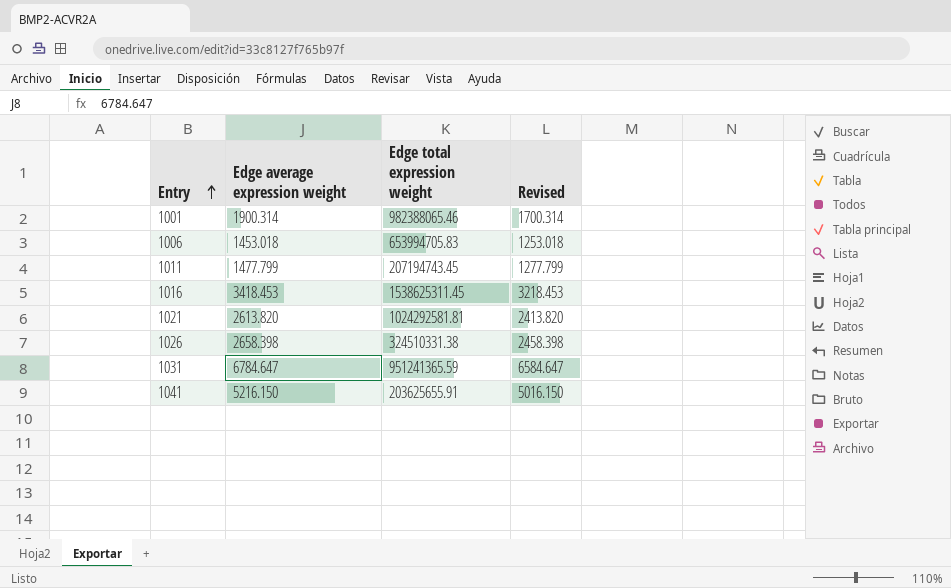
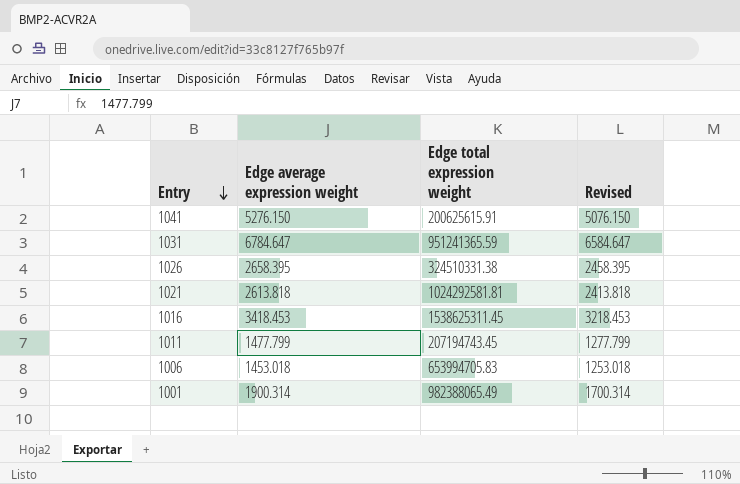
row order: Entry ascending -> Entry descending
1041 | Edge average expression weight: 5216.150 -> 5276.150
1041 | Edge total expression weight: 203625655.91 -> 200625615.91
1041 | Revised: 5016.150 -> 5076.150
1026 | Edge average expression weight: 2658.398 -> 2658.395
1026 | Revised: 2458.398 -> 2458.395
1021 | Edge average expression weight: 2613.820 -> 2613.818
1021 | Revised: 2413.820 -> 2413.818
1001 | Edge total expression weight: 982388065.46 -> 982388065.49

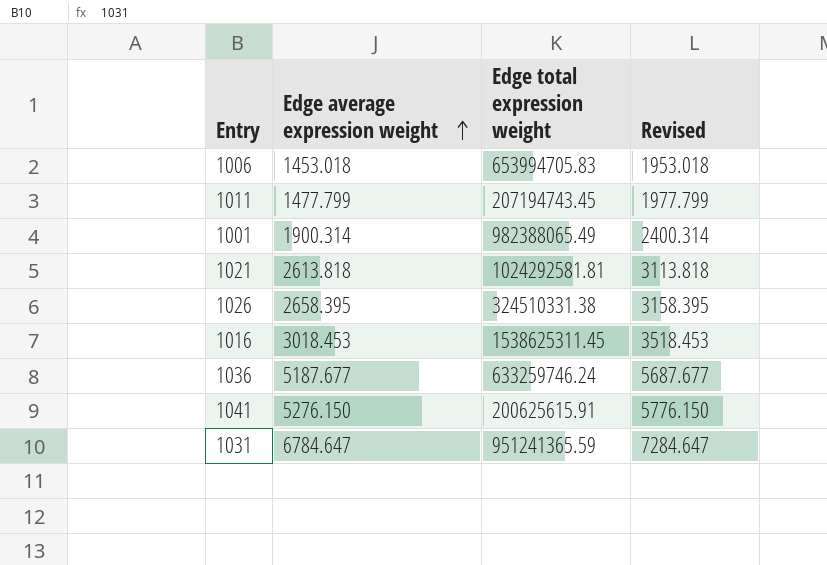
row order: Entry descending -> Edge average expression weight ascending
column Revised | formula: [Edge average expression weight] - 200 -> [Edge average expression weight] + 500
1016 | Edge average expression weight: 3418.453 -> 3018.453
row 1036: none -> 5187.677 | 633259746.24 | 5687.677

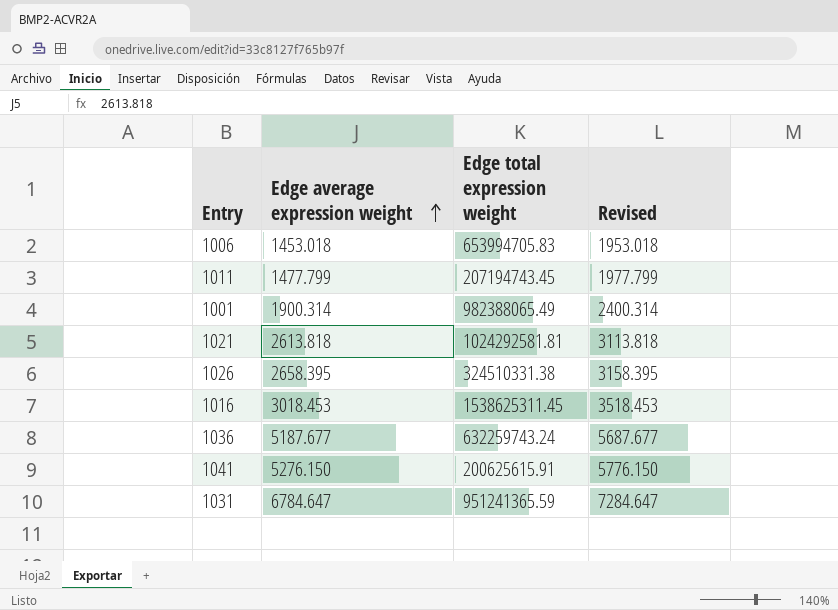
1036 | Edge total expression weight: 633259746.24 -> 632259743.24

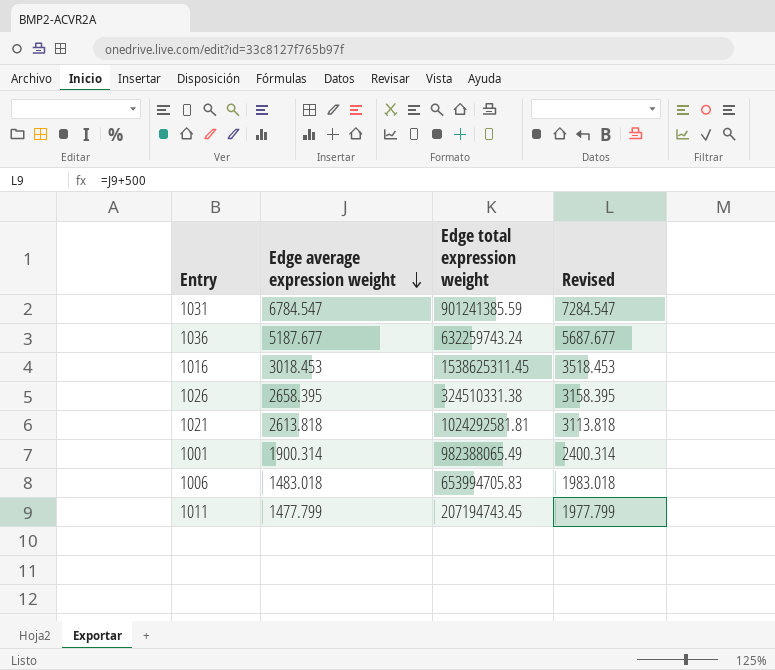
row order: Edge average expression weight ascending -> Edge average expression weight descending
row 1041: 5276.150 | 200625615.91 | 5776.150 -> none
1031 | Edge average expression weight: 6784.647 -> 6784.547
1031 | Edge total expression weight: 951241365.59 -> 901241385.59
1031 | Revised: 7284.647 -> 7284.547
1006 | Edge average expression weight: 1453.018 -> 1483.018
1006 | Revised: 1953.018 -> 1983.018

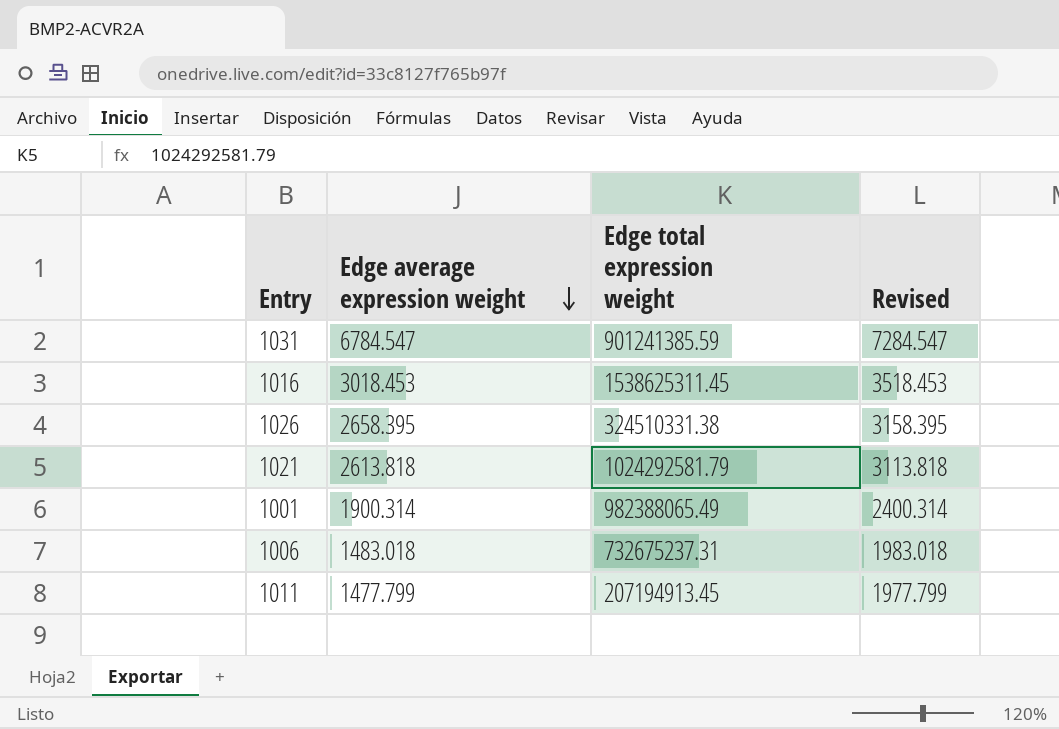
row 1036: 5187.677 | 632259743.24 | 5687.677 -> none
1021 | Edge total expression weight: 1024292581.81 -> 1024292581.79
1006 | Edge total expression weight: 653994705.83 -> 732675237.31
1011 | Edge total expression weight: 207194743.45 -> 207194913.45

